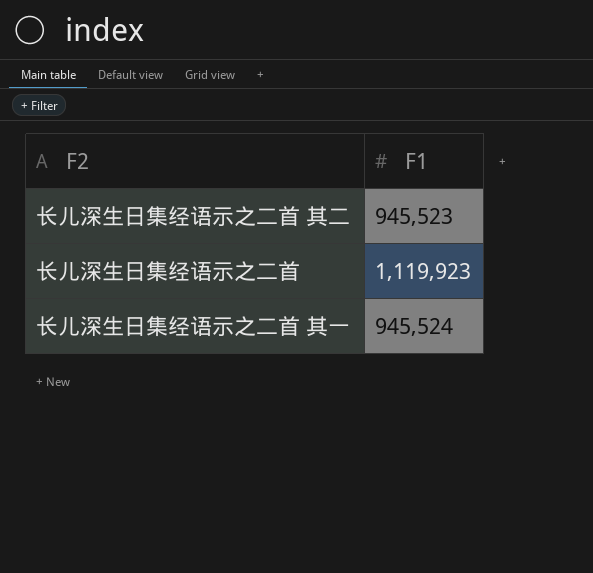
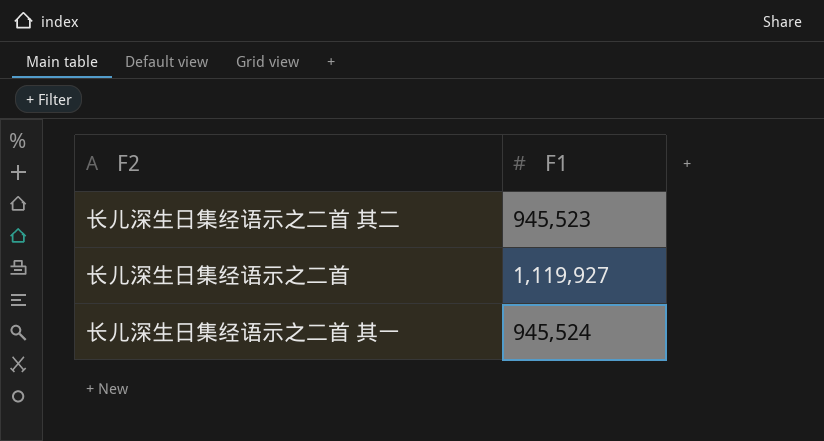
长儿深生日集经语示之二首 | F1: 1,119,923 -> 1,119,927

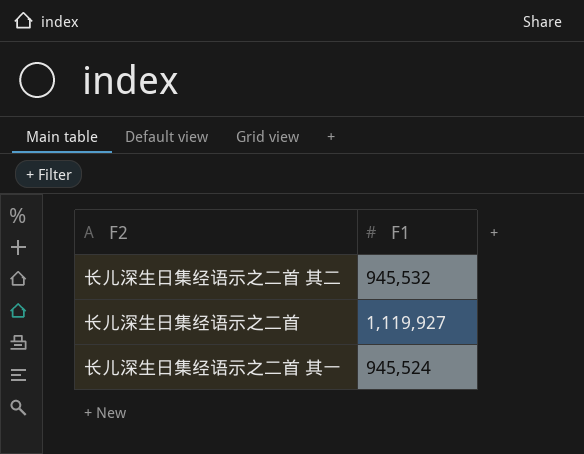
长儿深生日集经语示之二首 其二 | F1: 945,523 -> 945,532

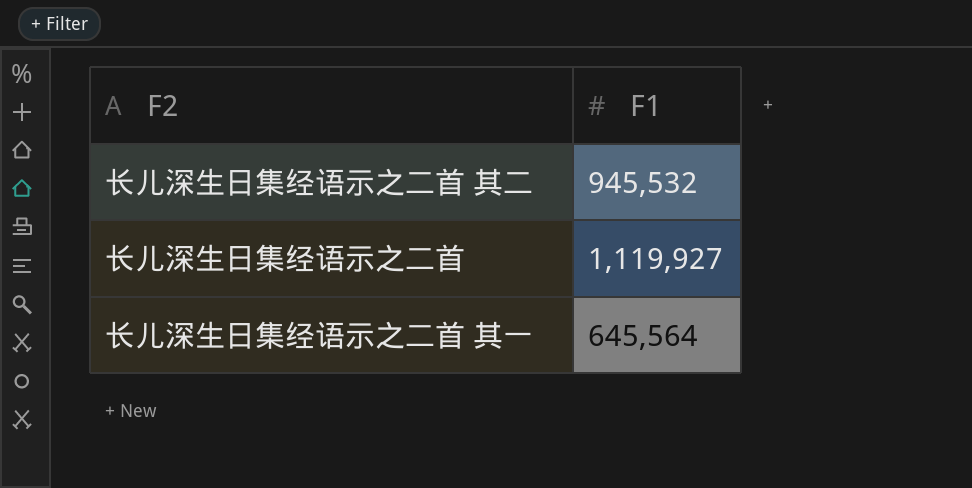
长儿深生日集经语示之二首 其一 | F1: 945,524 -> 645,564

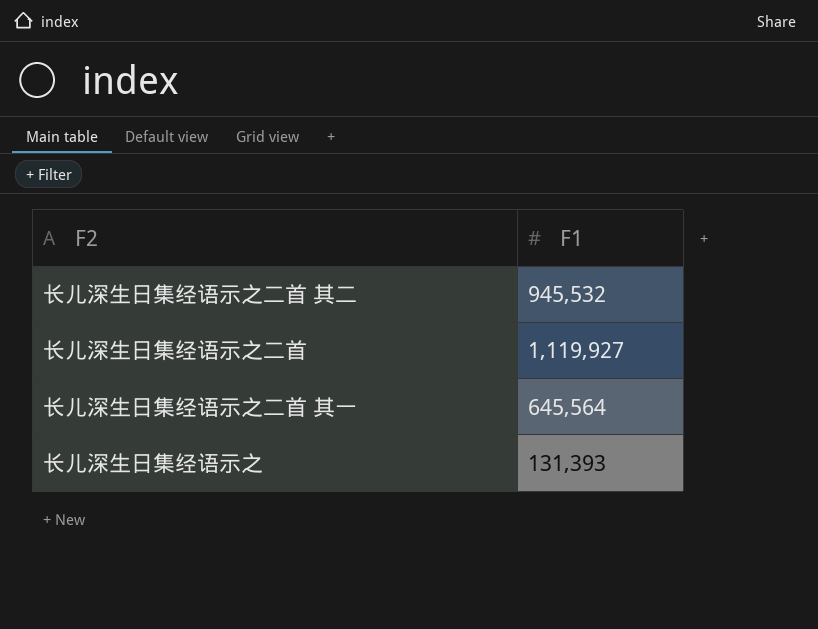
row 长儿深生日集经语示之: none -> 131,393

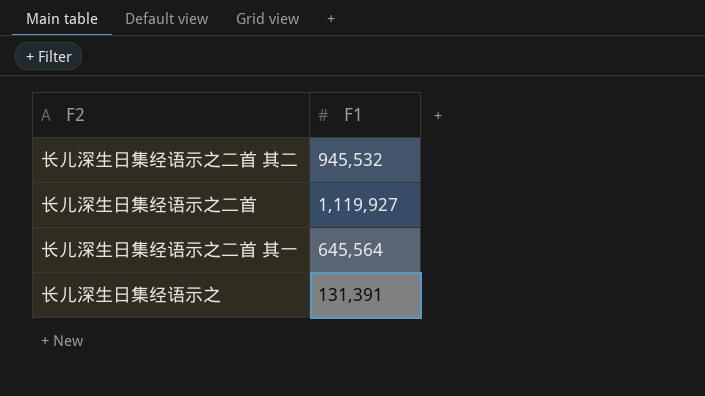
长儿深生日集经语示之 | F1: 131,393 -> 131,391

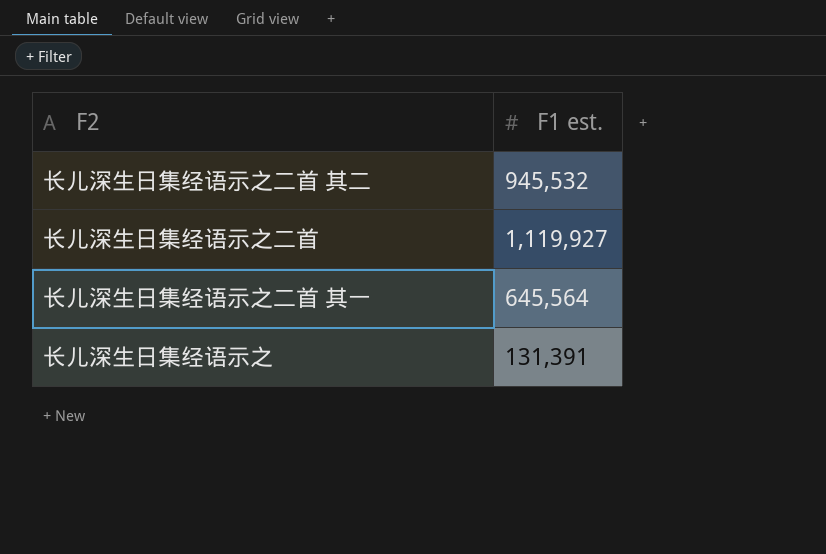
column name: F1 -> F1 est.

